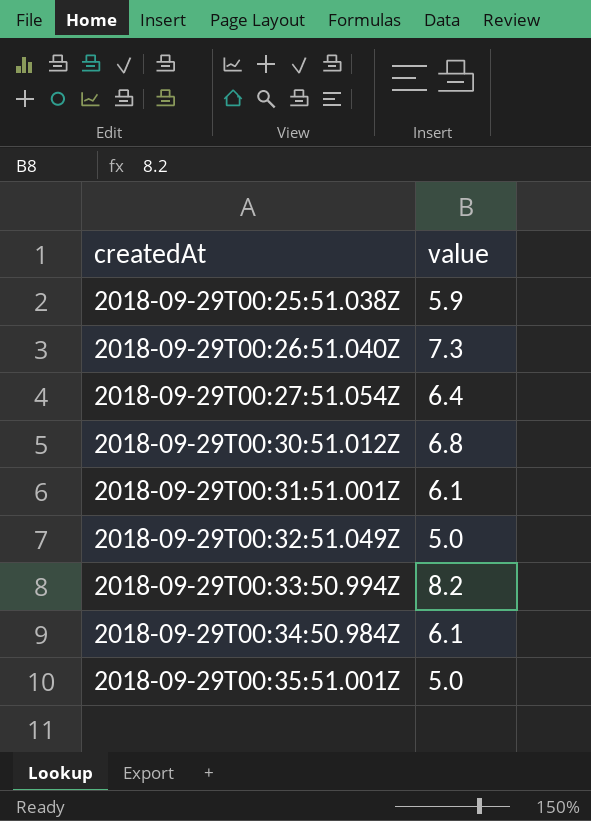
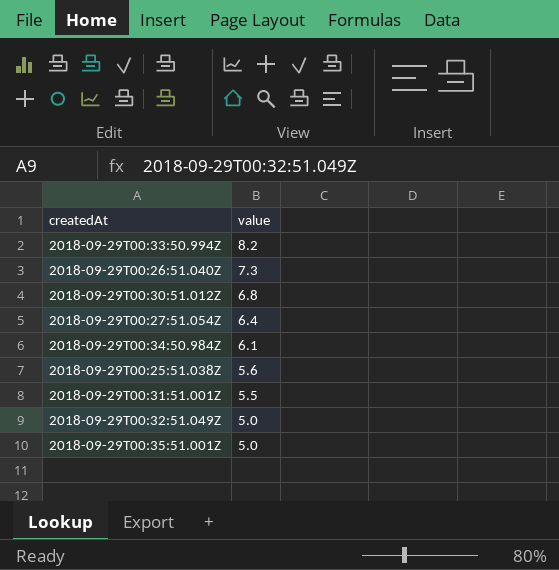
row order: createdAt ascending -> value descending
2018-09-29T00:25:51.038Z | value: 5.9 -> 5.6
2018-09-29T00:31:51.001Z | value: 6.1 -> 5.5

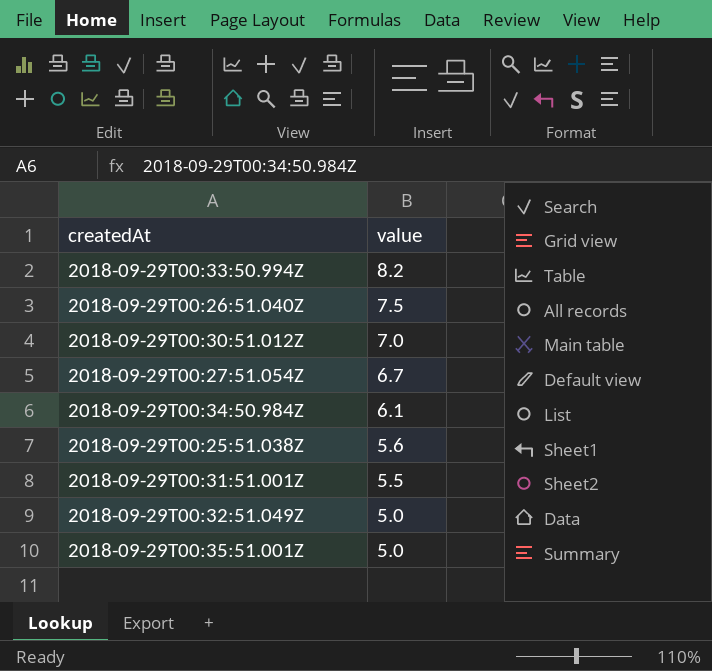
2018-09-29T00:26:51.040Z | value: 7.3 -> 7.5
2018-09-29T00:30:51.012Z | value: 6.8 -> 7.0
2018-09-29T00:27:51.054Z | value: 6.4 -> 6.7

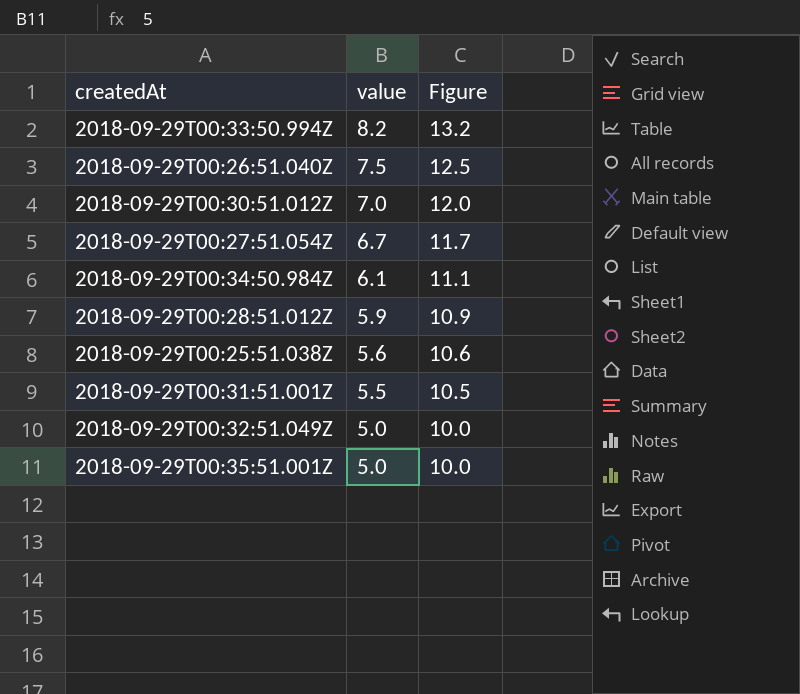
column Figure | formula: none -> [value] + 5
row 2018-09-29T00:28:51.012Z: none -> 5.9 | 10.9

